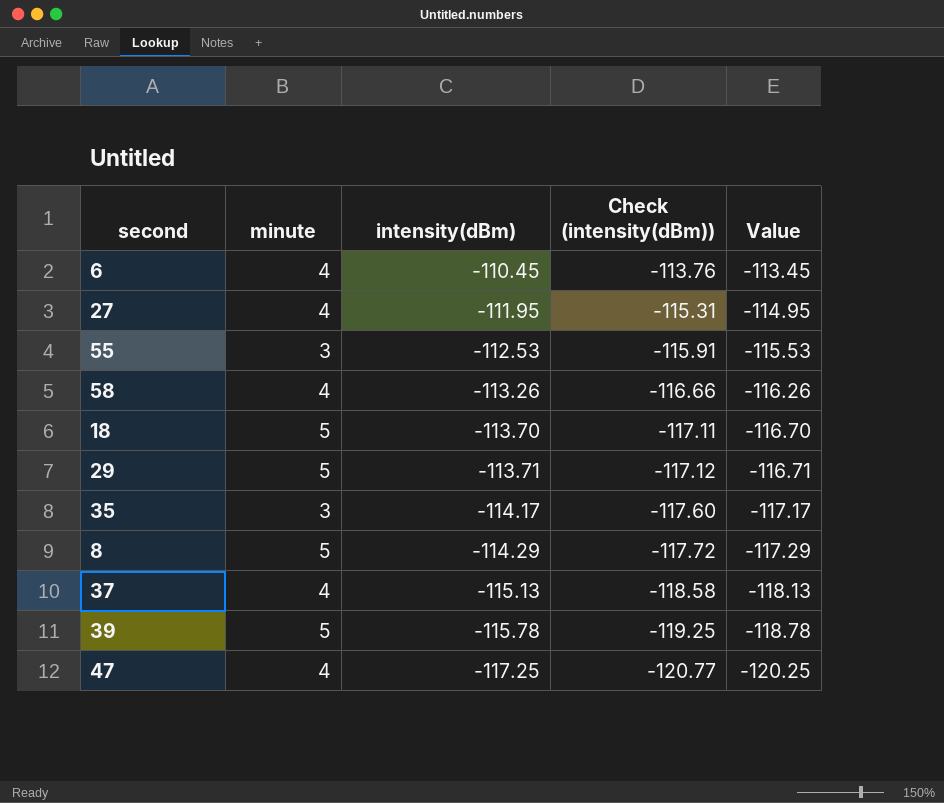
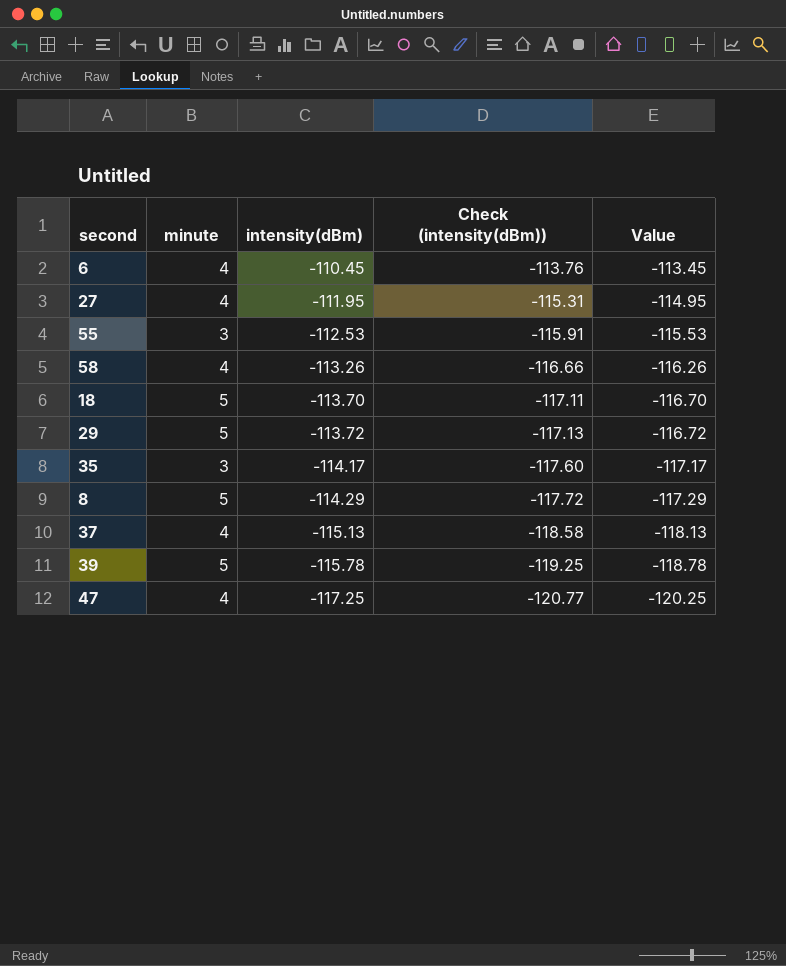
29 | intensity(dBm): -113.71 -> -113.72
29 | Check (intensity(dBm)): -117.12 -> -117.13
29 | Value: -116.71 -> -116.72

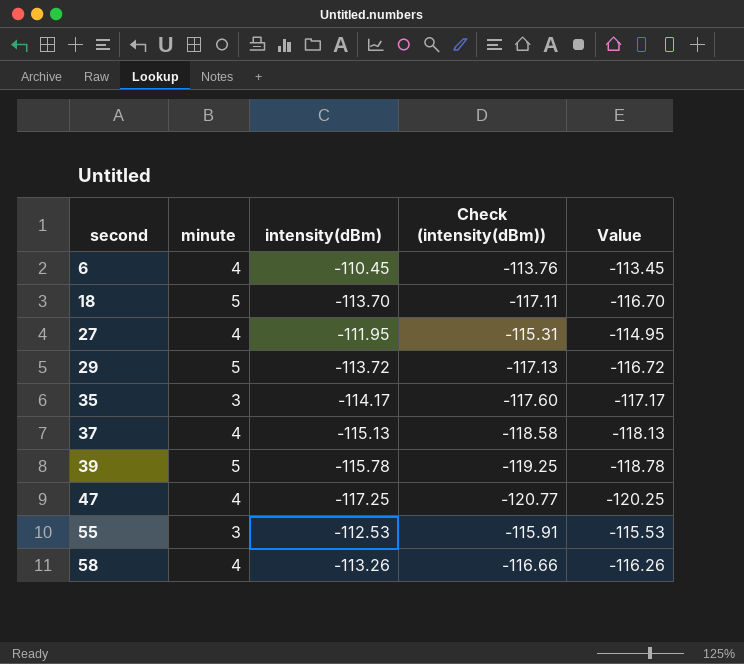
row order: intensity(dBm) descending -> second ascending
row 8: 5 | -114.29 | -117.72 | -117.29 -> none

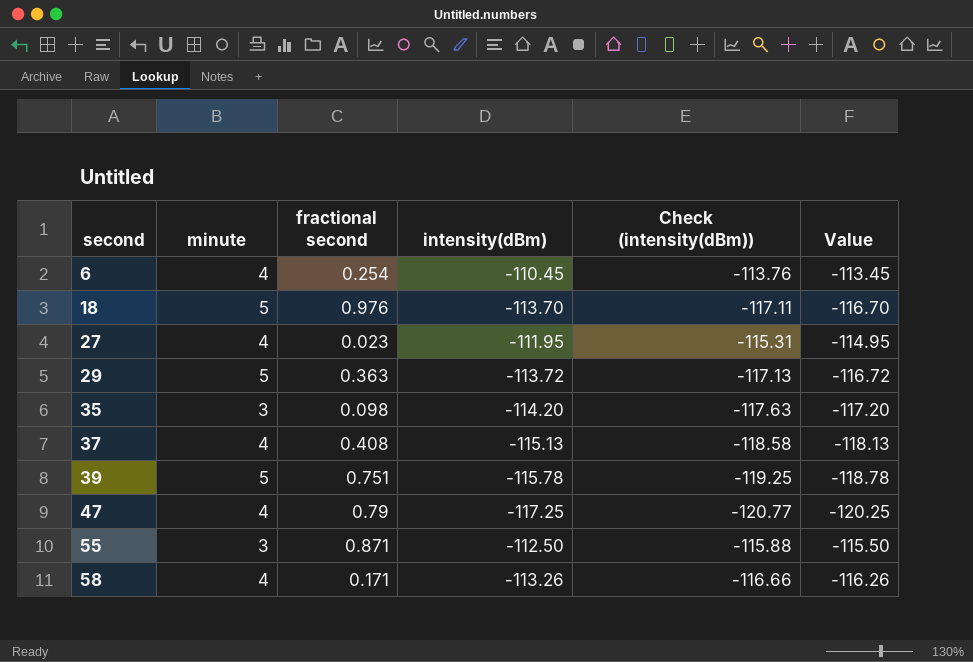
column fractional second | position: none -> 3
35 | intensity(dBm): -114.17 -> -114.20
35 | Check (intensity(dBm)): -117.60 -> -117.63
35 | Value: -117.17 -> -117.20
55 | intensity(dBm): -112.53 -> -112.50
55 | Check (intensity(dBm)): -115.91 -> -115.88
55 | Value: -115.53 -> -115.50

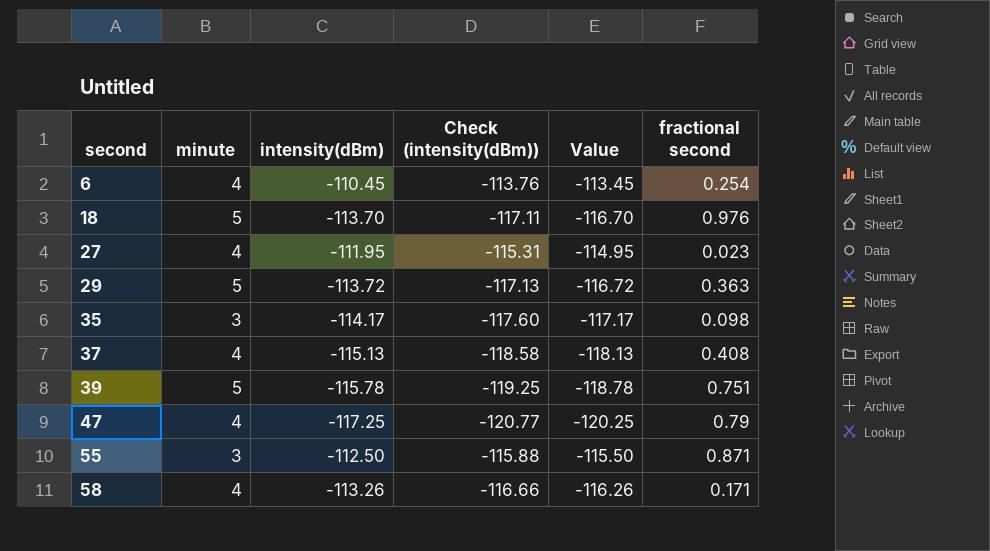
column fractional second | position: 3 -> 6
35 | intensity(dBm): -114.20 -> -114.17
35 | Check (intensity(dBm)): -117.63 -> -117.60
35 | Value: -117.20 -> -117.17

